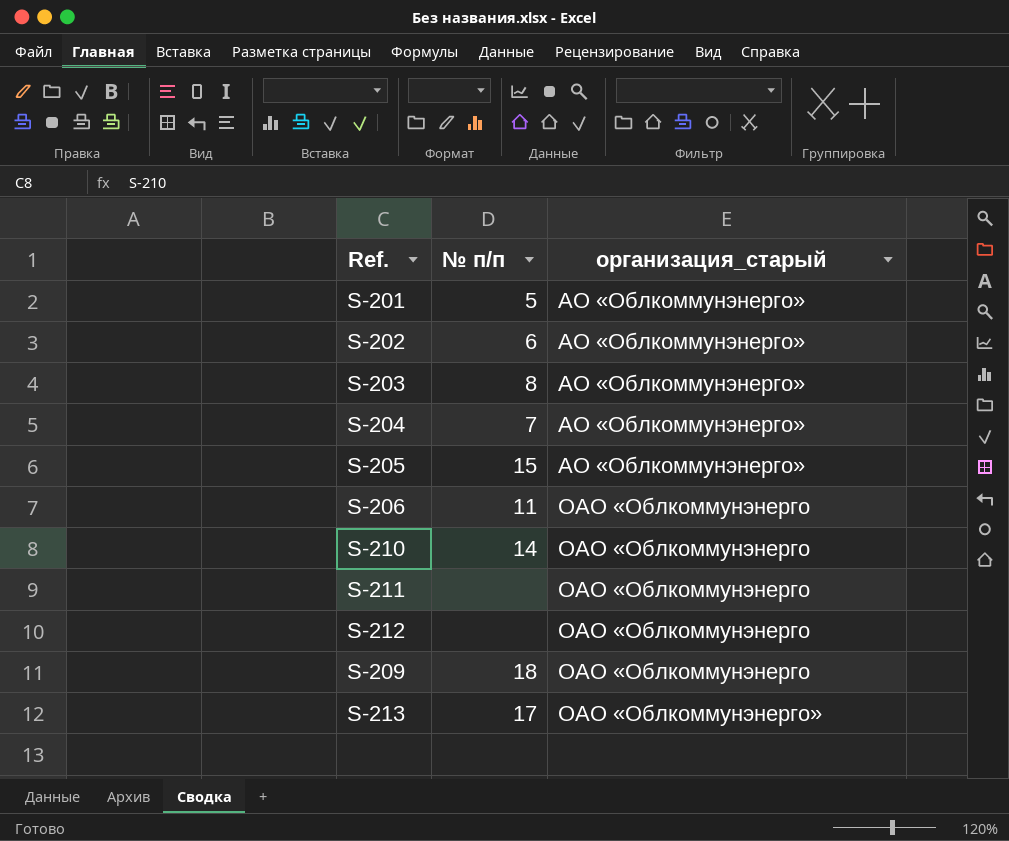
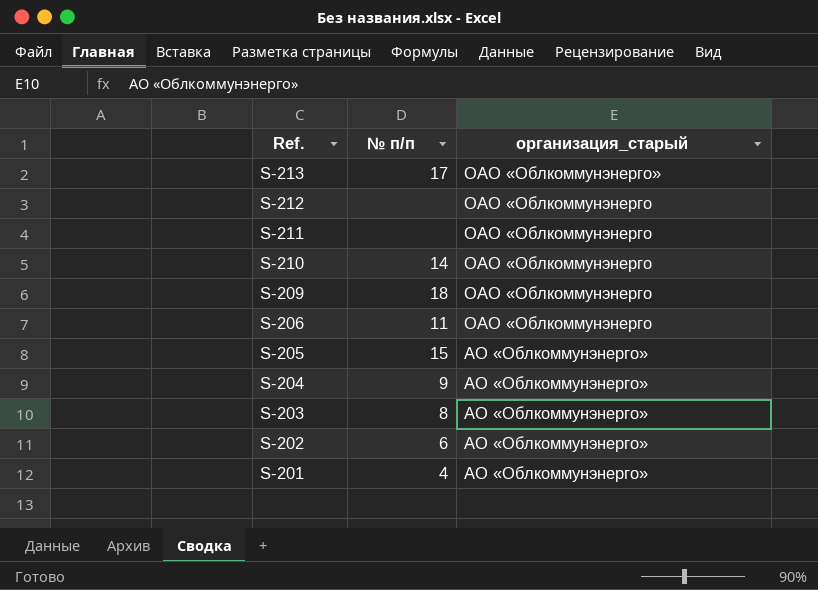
row order: организация_старый ascending -> Ref. descending
S-204 | № п/п: 7 -> 9
S-201 | № п/п: 5 -> 4

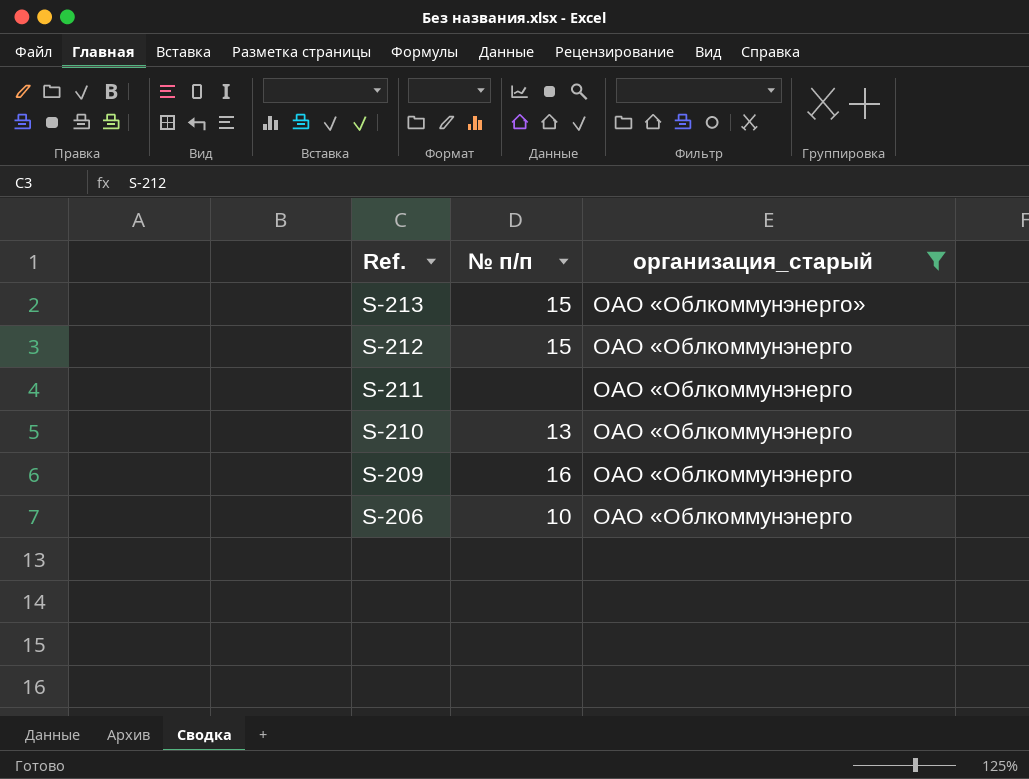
filter: none -> организация_старый != АО «Облкоммунэнерго»
S-213 | № п/п: 17 -> 15
S-212 | № п/п: none -> 15
S-210 | № п/п: 14 -> 13
S-209 | № п/п: 18 -> 16
S-206 | № п/п: 11 -> 10

